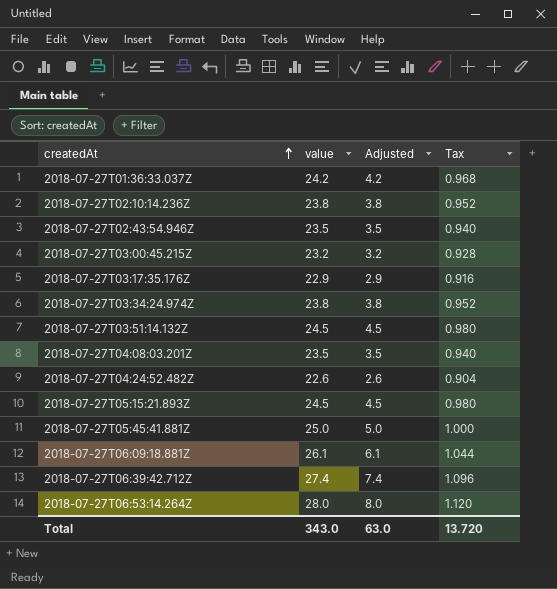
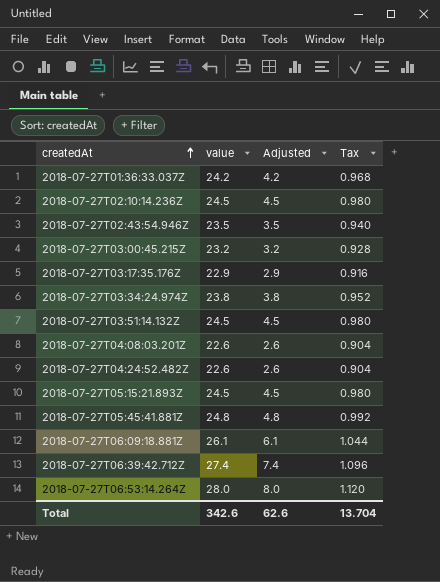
2018-07-27T02:10:14.236Z | value: 23.8 -> 24.5
2018-07-27T02:10:14.236Z | Adjusted: 3.8 -> 4.5
2018-07-27T02:10:14.236Z | Tax: 0.952 -> 0.980
2018-07-27T04:08:03.201Z | value: 23.5 -> 22.6
2018-07-27T04:08:03.201Z | Adjusted: 3.5 -> 2.6
2018-07-27T04:08:03.201Z | Tax: 0.940 -> 0.904
2018-07-27T05:45:41.881Z | value: 25.0 -> 24.8
2018-07-27T05:45:41.881Z | Adjusted: 5.0 -> 4.8
2018-07-27T05:45:41.881Z | Tax: 1.000 -> 0.992
Total | value: 343.0 -> 342.6
Total | Adjusted: 63.0 -> 62.6
Total | Tax: 13.720 -> 13.704

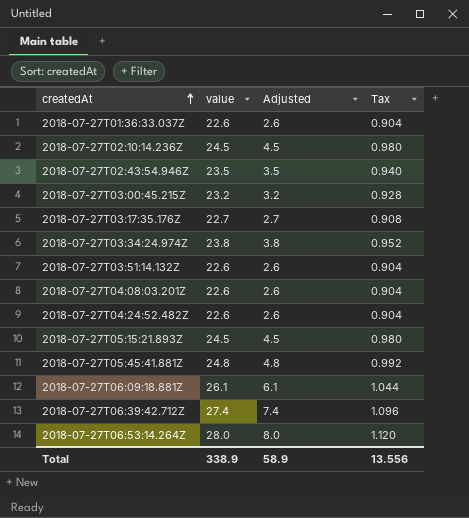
2018-07-27T01:36:33.037Z | value: 24.2 -> 22.6
2018-07-27T01:36:33.037Z | Adjusted: 4.2 -> 2.6
2018-07-27T01:36:33.037Z | Tax: 0.968 -> 0.904
2018-07-27T03:17:35.176Z | value: 22.9 -> 22.7
2018-07-27T03:17:35.176Z | Adjusted: 2.9 -> 2.7
2018-07-27T03:17:35.176Z | Tax: 0.916 -> 0.908
2018-07-27T03:51:14.132Z | value: 24.5 -> 22.6
2018-07-27T03:51:14.132Z | Adjusted: 4.5 -> 2.6
2018-07-27T03:51:14.132Z | Tax: 0.980 -> 0.904
Total | value: 342.6 -> 338.9
Total | Adjusted: 62.6 -> 58.9
Total | Tax: 13.704 -> 13.556

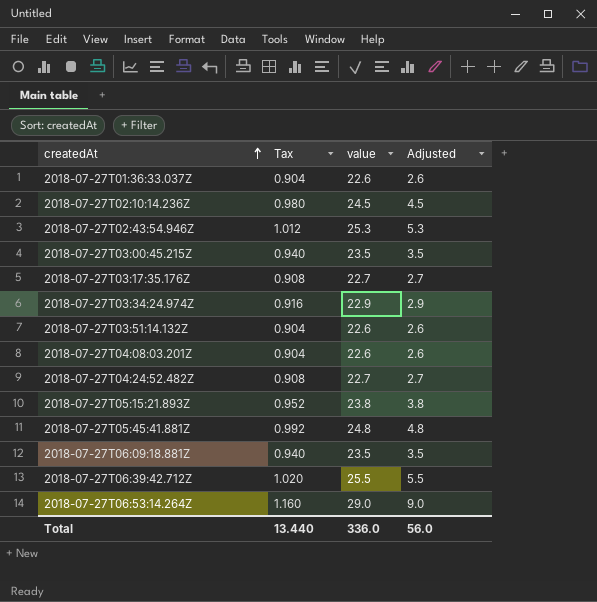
column Tax | position: 4 -> 2
2018-07-27T02:43:54.946Z | Tax: 0.940 -> 1.012
2018-07-27T02:43:54.946Z | value: 23.5 -> 25.3
2018-07-27T02:43:54.946Z | Adjusted: 3.5 -> 5.3
2018-07-27T03:00:45.215Z | Tax: 0.928 -> 0.940
2018-07-27T03:00:45.215Z | value: 23.2 -> 23.5
2018-07-27T03:00:45.215Z | Adjusted: 3.2 -> 3.5
2018-07-27T03:34:24.974Z | Tax: 0.952 -> 0.916
2018-07-27T03:34:24.974Z | value: 23.8 -> 22.9
2018-07-27T03:34:24.974Z | Adjusted: 3.8 -> 2.9
2018-07-27T04:24:52.482Z | Tax: 0.904 -> 0.908
2018-07-27T04:24:52.482Z | value: 22.6 -> 22.7
2018-07-27T04:24:52.482Z | Adjusted: 2.6 -> 2.7
2018-07-27T05:15:21.893Z | Tax: 0.980 -> 0.952
2018-07-27T05:15:21.893Z | value: 24.5 -> 23.8
2018-07-27T05:15:21.893Z | Adjusted: 4.5 -> 3.8
2018-07-27T06:09:18.881Z | Tax: 1.044 -> 0.940
2018-07-27T06:09:18.881Z | value: 26.1 -> 23.5
2018-07-27T06:09:18.881Z | Adjusted: 6.1 -> 3.5
2018-07-27T06:39:42.712Z | Tax: 1.096 -> 1.020
2018-07-27T06:39:42.712Z | value: 27.4 -> 25.5
2018-07-27T06:39:42.712Z | Adjusted: 7.4 -> 5.5
2018-07-27T06:53:14.264Z | Tax: 1.120 -> 1.160
2018-07-27T06:53:14.264Z | value: 28.0 -> 29.0
2018-07-27T06:53:14.264Z | Adjusted: 8.0 -> 9.0
Total | Tax: 13.556 -> 13.440
Total | value: 338.9 -> 336.0
Total | Adjusted: 58.9 -> 56.0

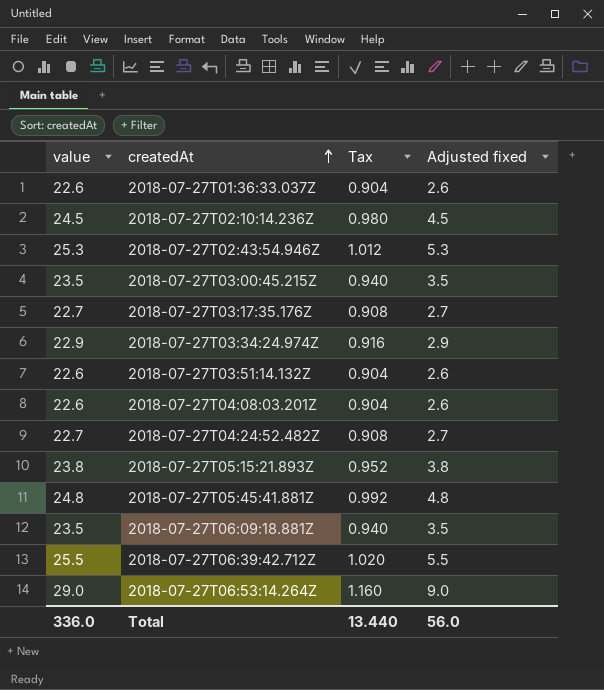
column value | position: 3 -> 1
column name: Adjusted -> Adjusted fixed

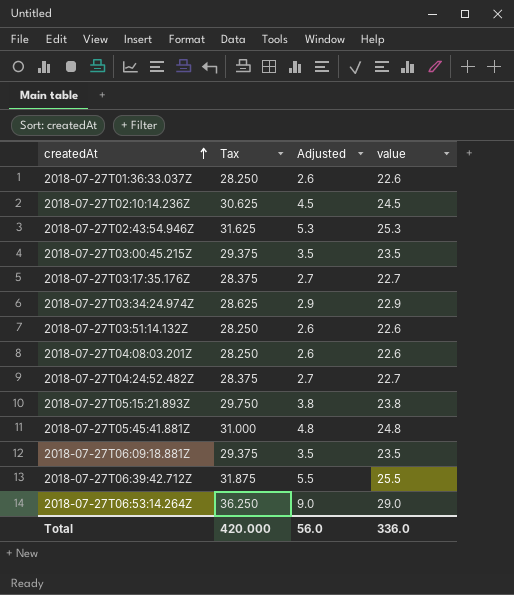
column Tax | formula: [value] * 0.04 -> [value] * 1.25
column name: Adjusted fixed -> Adjusted
column value | position: 1 -> 4
Total | Tax: 13.440 -> 420.000

